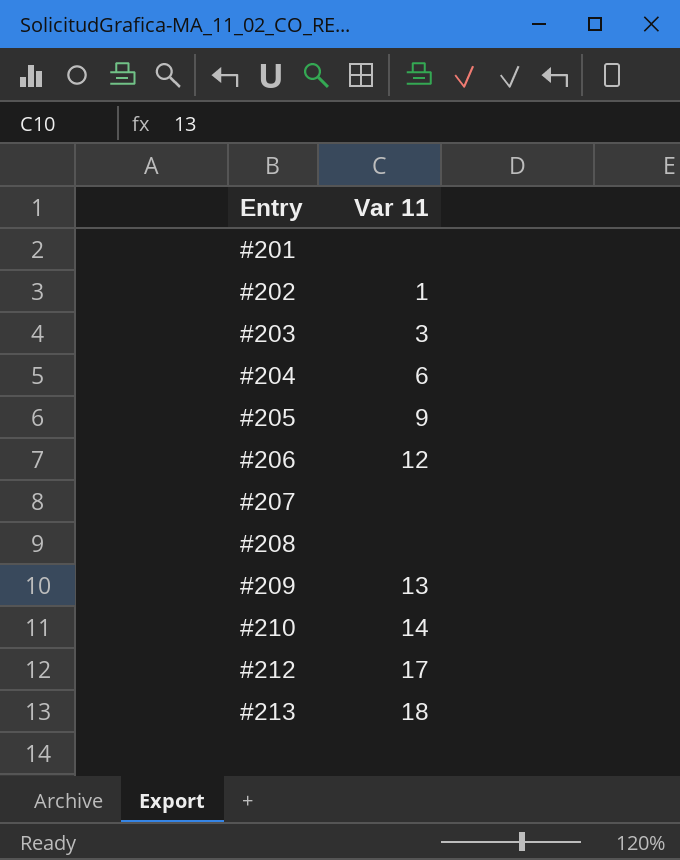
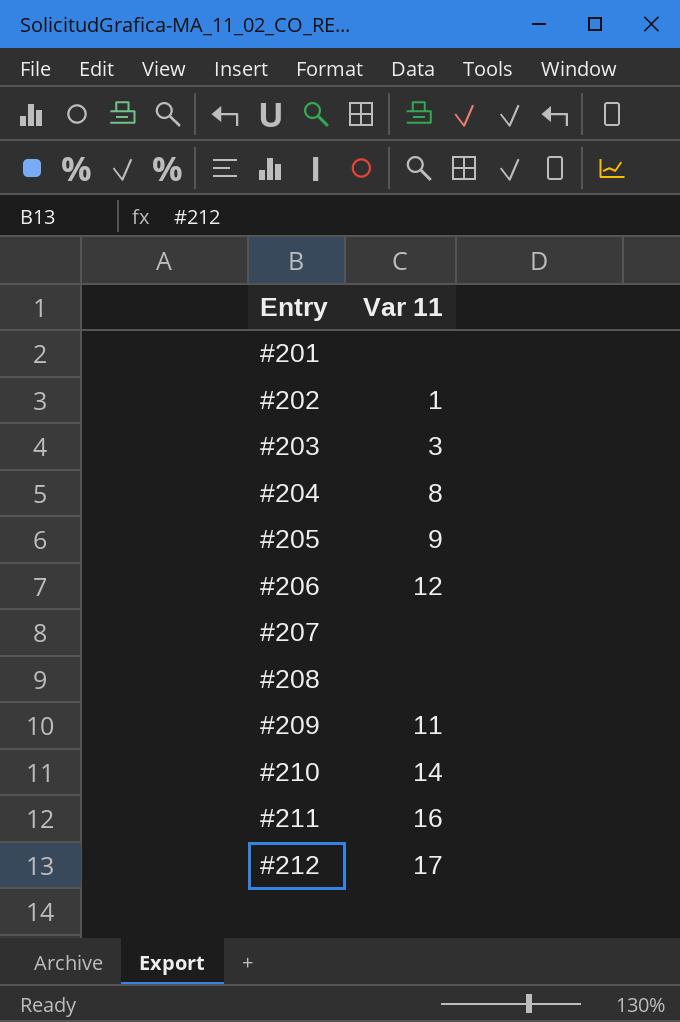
row #213: 18 -> none
#204 | Var 11: 6 -> 8
#209 | Var 11: 13 -> 11
row #211: none -> 16

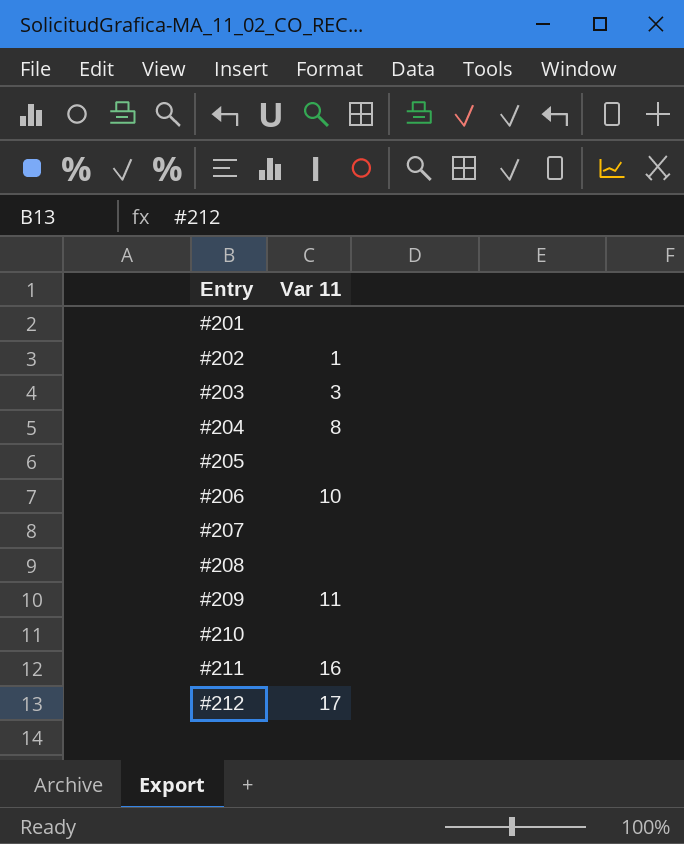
#205 | Var 11: 9 -> none
#206 | Var 11: 12 -> 10
#210 | Var 11: 14 -> none

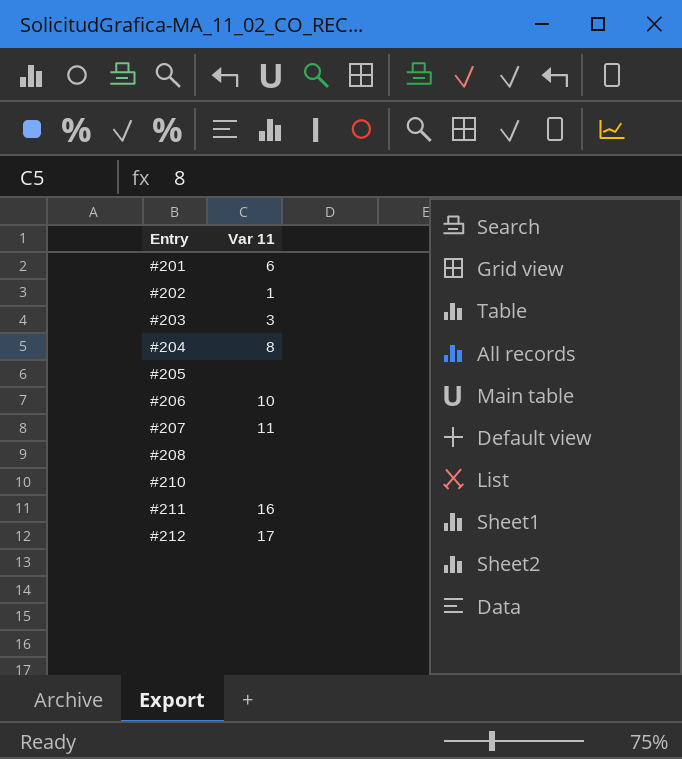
row #209: 11 -> none
#201 | Var 11: none -> 6
#207 | Var 11: none -> 11

